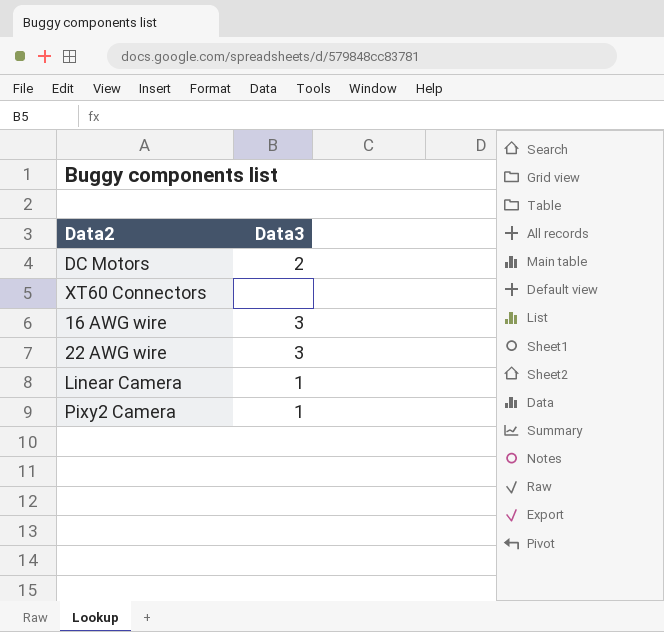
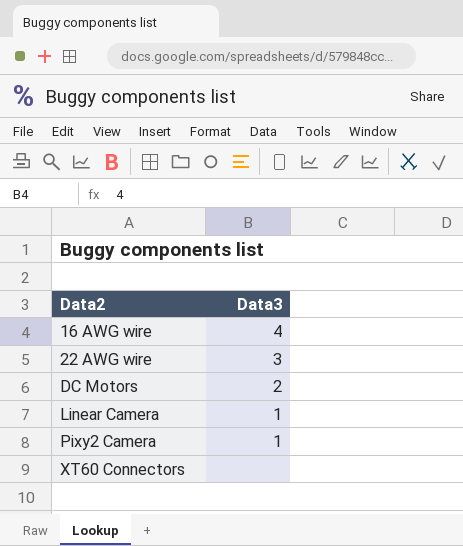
row order: none -> Data2 ascending
16 AWG wire | Data3: 3 -> 4

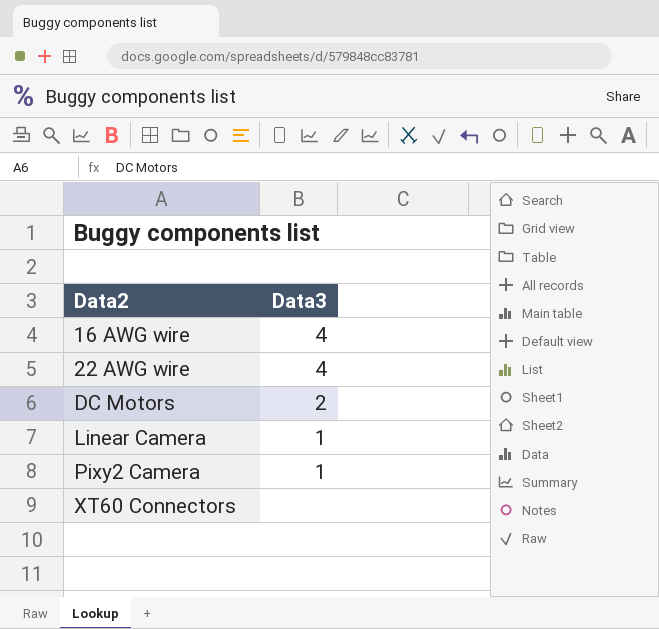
22 AWG wire | Data3: 3 -> 4

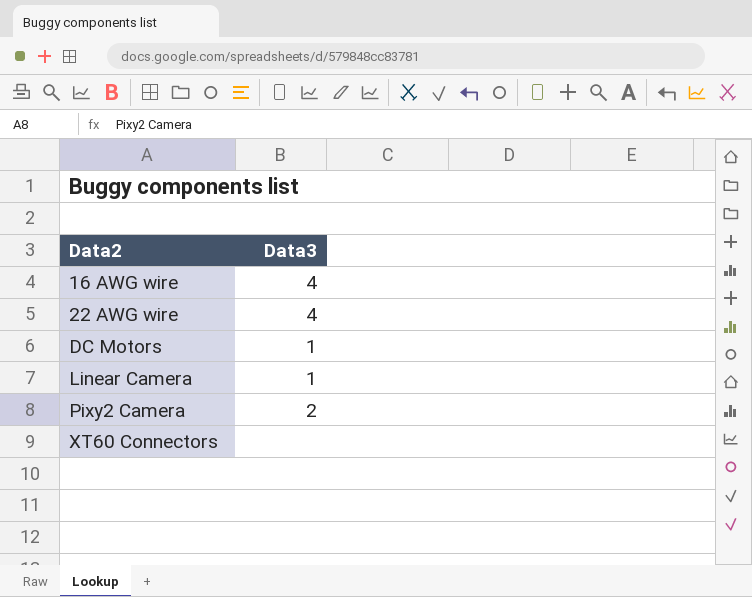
DC Motors | Data3: 2 -> 1
Pixy2 Camera | Data3: 1 -> 2

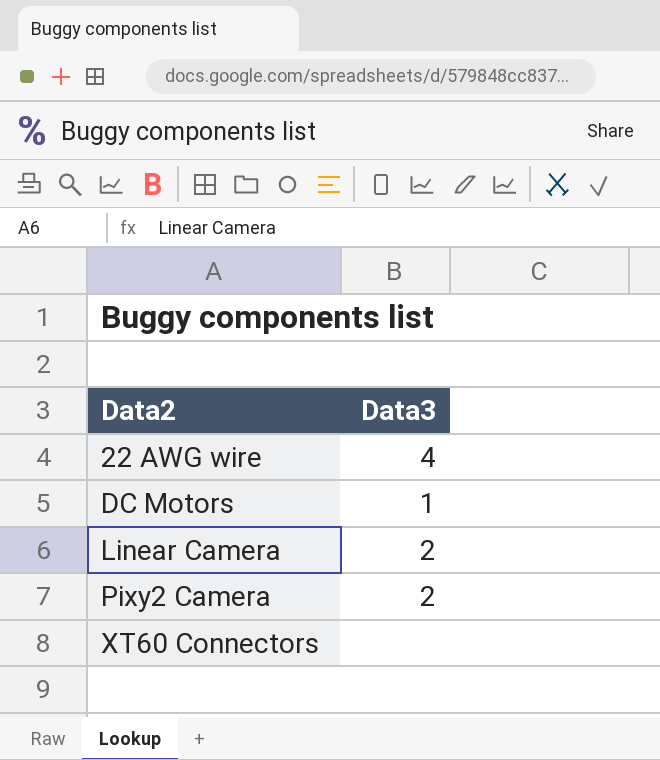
row 16 AWG wire: 4 -> none
Linear Camera | Data3: 1 -> 2

